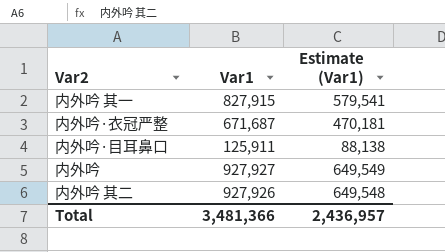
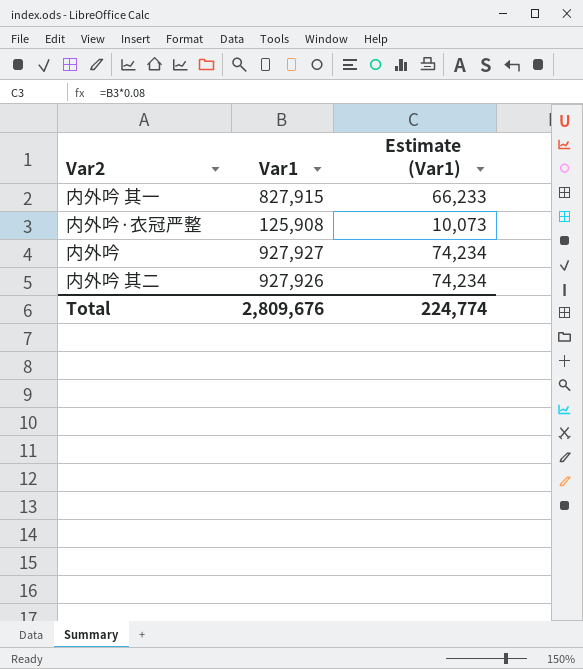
column Estimate (Var1) | formula: [Var1] * 0.7 -> [Var1] * 0.08
row 内外吟·目耳鼻口: 125,911 | 88,138 -> none
内外吟·衣冠严整 | Var1: 671,687 -> 125,908
Total | Var1: 3,481,366 -> 2,809,676
Total | Estimate (Var1): 2,436,957 -> 224,774

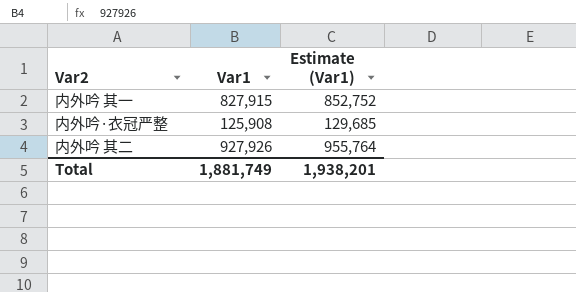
column Estimate (Var1) | formula: [Var1] * 0.08 -> [Var1] * 1.03
row 内外吟: 927,927 | 74,234 -> none
Total | Var1: 2,809,676 -> 1,881,749
Total | Estimate (Var1): 224,774 -> 1,938,201

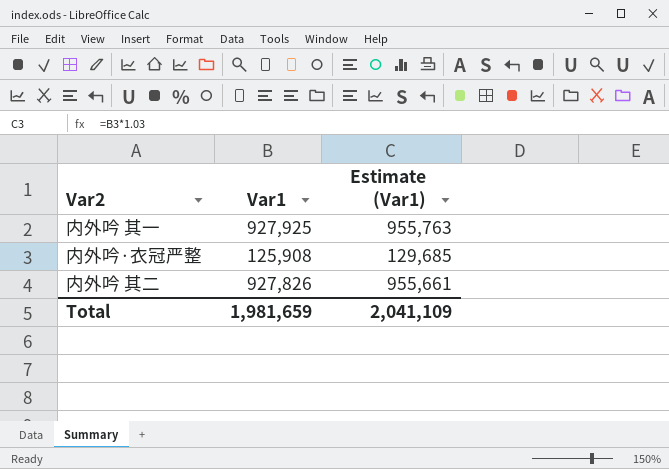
内外吟 其一 | Var1: 827,915 -> 927,925
内外吟 其一 | Estimate (Var1): 852,752 -> 955,763
内外吟 其二 | Var1: 927,926 -> 927,826
内外吟 其二 | Estimate (Var1): 955,764 -> 955,661
Total | Var1: 1,881,749 -> 1,981,659
Total | Estimate (Var1): 1,938,201 -> 2,041,109

